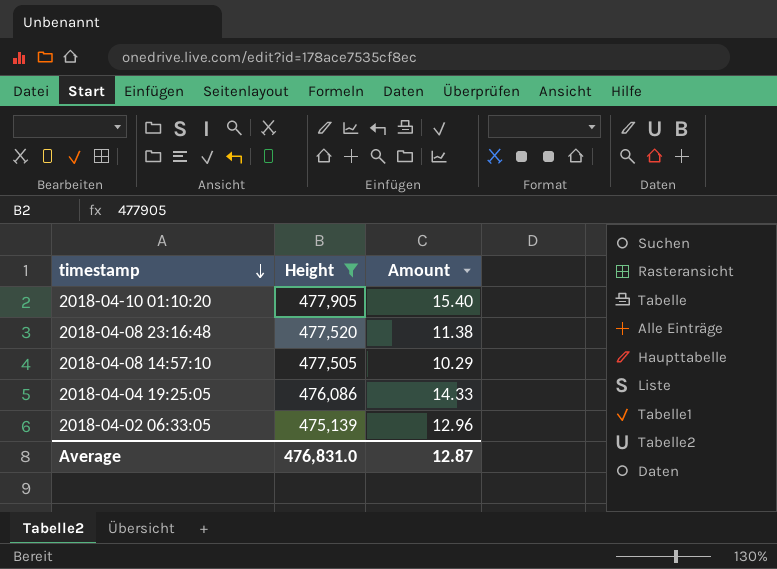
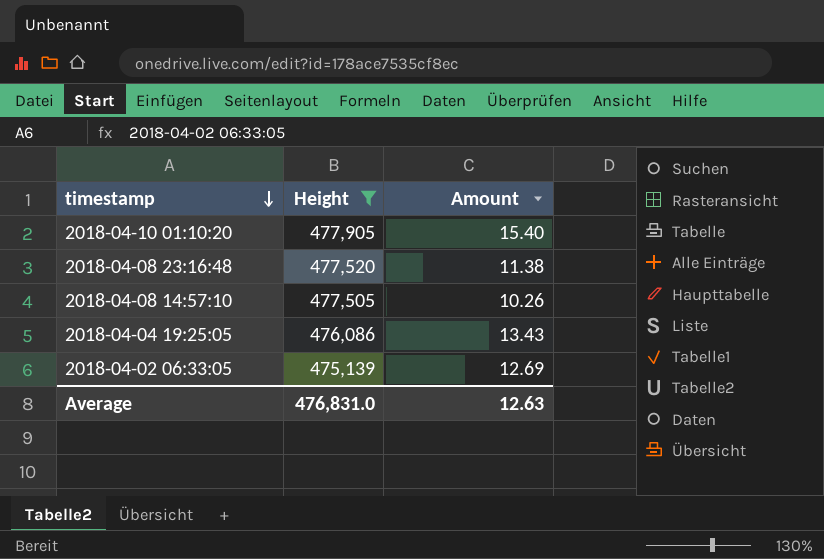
2018-04-08 14:57:10 | Amount: 10.29 -> 10.26
2018-04-04 19:25:05 | Amount: 14.33 -> 13.43
2018-04-02 06:33:05 | Amount: 12.96 -> 12.69
Average | Amount: 12.87 -> 12.63

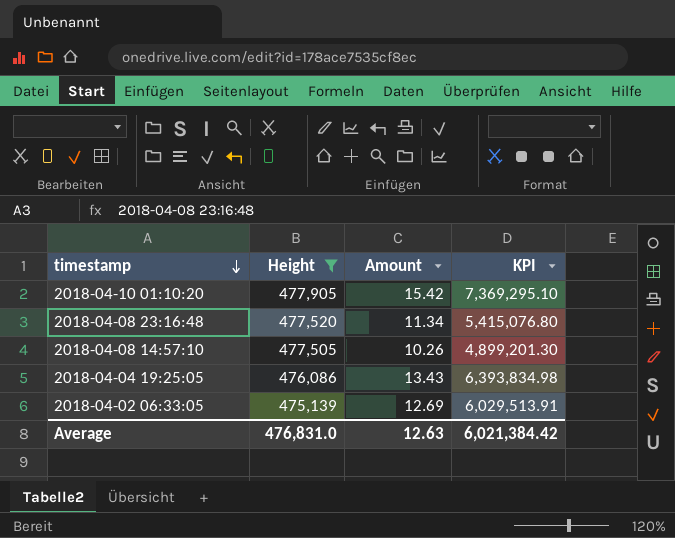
column KPI | formula: none -> [Height] * [Amount]
2018-04-10 01:10:20 | Amount: 15.40 -> 15.42
2018-04-08 23:16:48 | Amount: 11.38 -> 11.34

